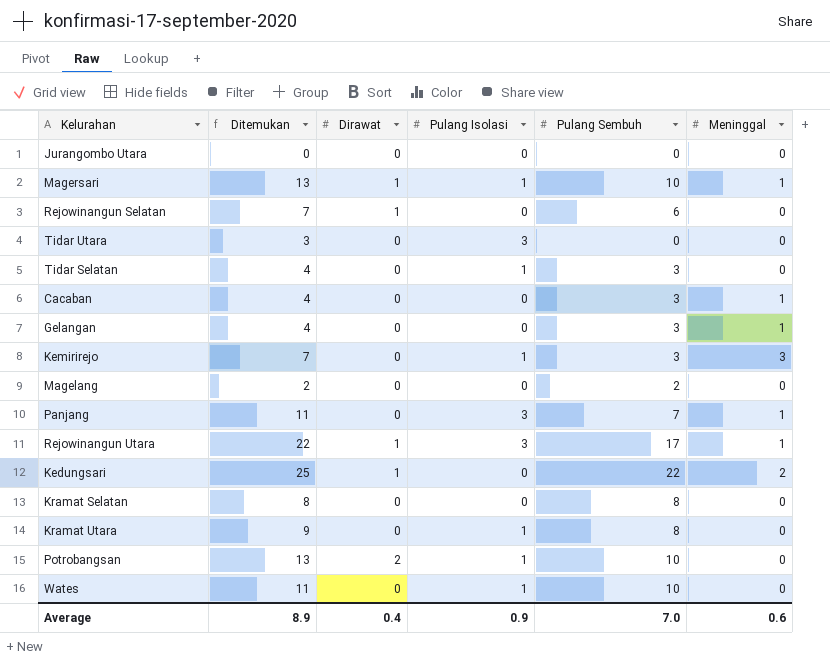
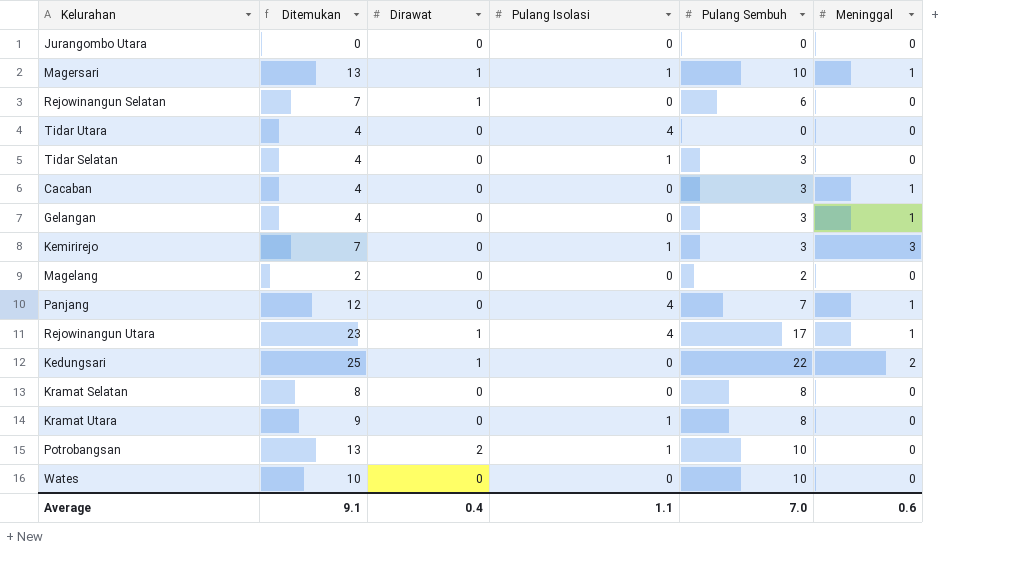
Tidar Utara | Ditemukan: 3 -> 4
Tidar Utara | Pulang Isolasi: 3 -> 4
Panjang | Ditemukan: 11 -> 12
Panjang | Pulang Isolasi: 3 -> 4
Rejowinangun Utara | Ditemukan: 22 -> 23
Rejowinangun Utara | Pulang Isolasi: 3 -> 4
Wates | Ditemukan: 11 -> 10
Wates | Pulang Isolasi: 1 -> 0
Average | Ditemukan: 8.9 -> 9.1
Average | Pulang Isolasi: 0.9 -> 1.1

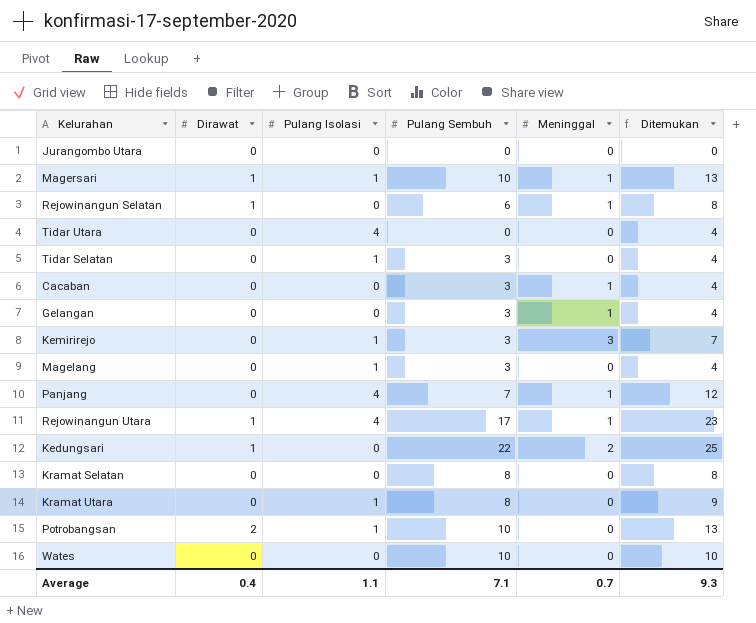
column Ditemukan | position: 2 -> 6
Rejowinangun Selatan | Meninggal: 0 -> 1
Rejowinangun Selatan | Ditemukan: 7 -> 8
Magelang | Pulang Isolasi: 0 -> 1
Magelang | Pulang Sembuh: 2 -> 3
Magelang | Ditemukan: 2 -> 4
Average | Pulang Sembuh: 7.0 -> 7.1
Average | Meninggal: 0.6 -> 0.7
Average | Ditemukan: 9.1 -> 9.3

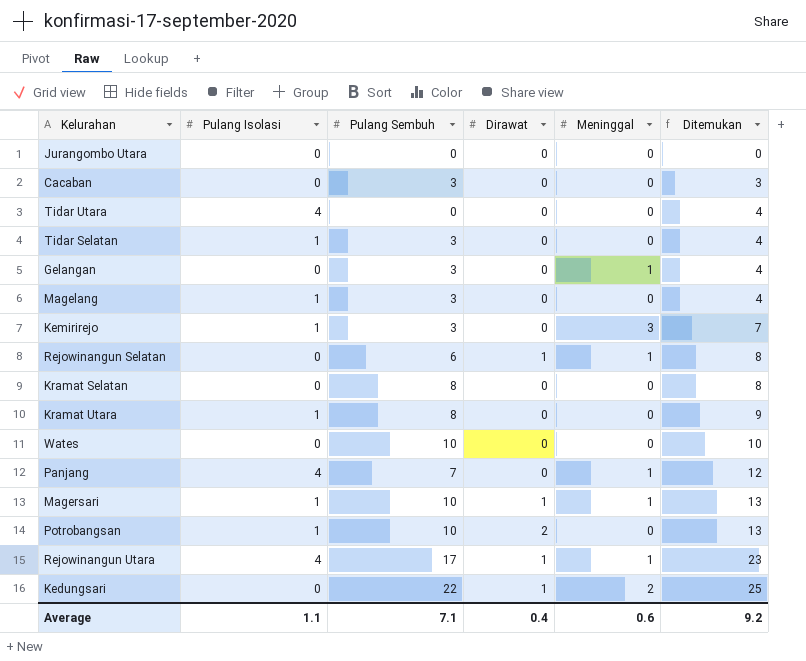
row order: none -> Ditemukan ascending
column Dirawat | position: 2 -> 4
Cacaban | Meninggal: 1 -> 0
Cacaban | Ditemukan: 4 -> 3
Average | Meninggal: 0.7 -> 0.6
Average | Ditemukan: 9.3 -> 9.2

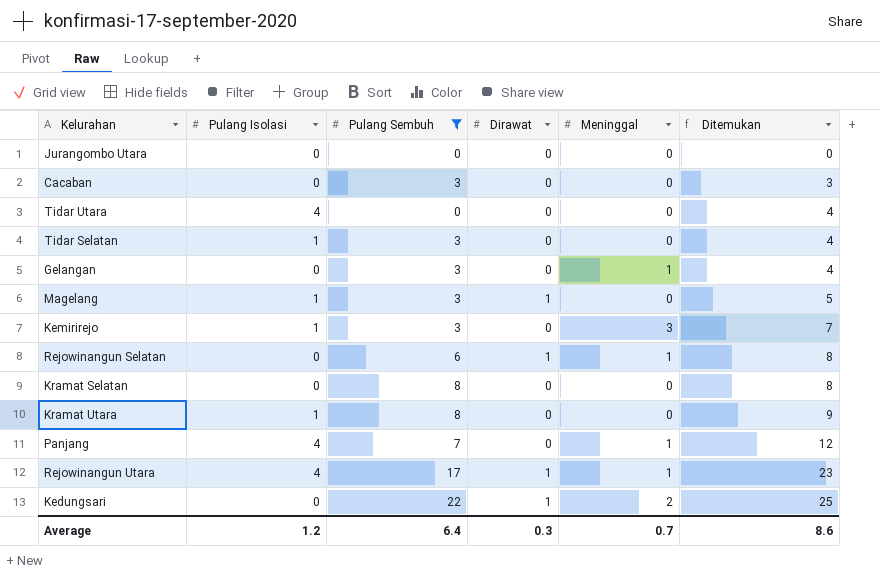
filter: none -> Pulang Sembuh != 10
Magelang | Dirawat: 0 -> 1
Magelang | Ditemukan: 4 -> 5
Average | Pulang Isolasi: 1.1 -> 1.2
Average | Pulang Sembuh: 7.1 -> 6.4
Average | Dirawat: 0.4 -> 0.3
Average | Meninggal: 0.6 -> 0.7
Average | Ditemukan: 9.2 -> 8.6

